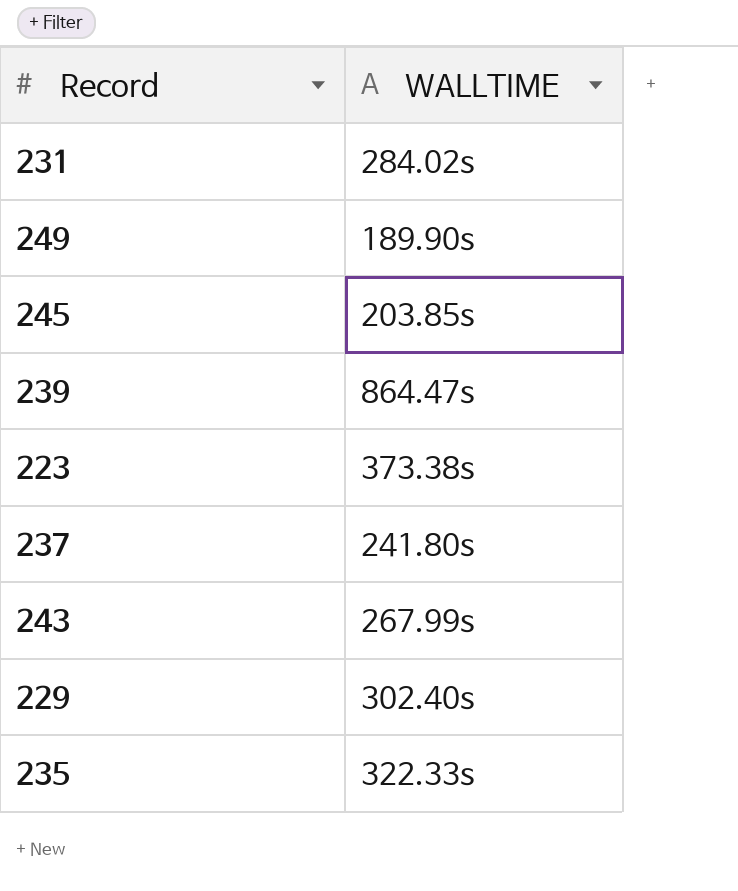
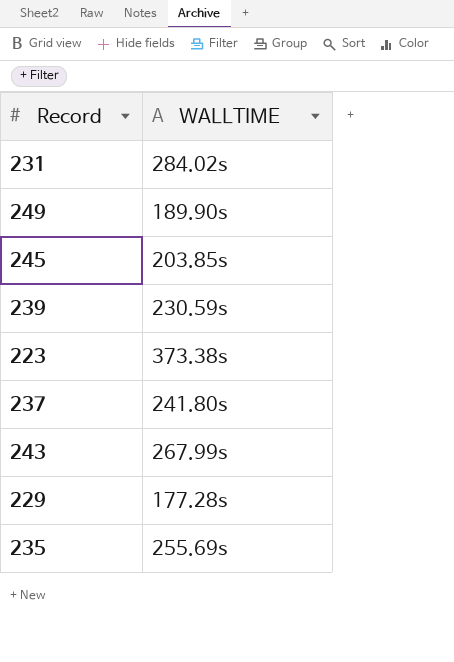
239 | WALLTIME: 864.47s -> 230.59s
229 | WALLTIME: 302.40s -> 177.28s
235 | WALLTIME: 322.33s -> 255.69s

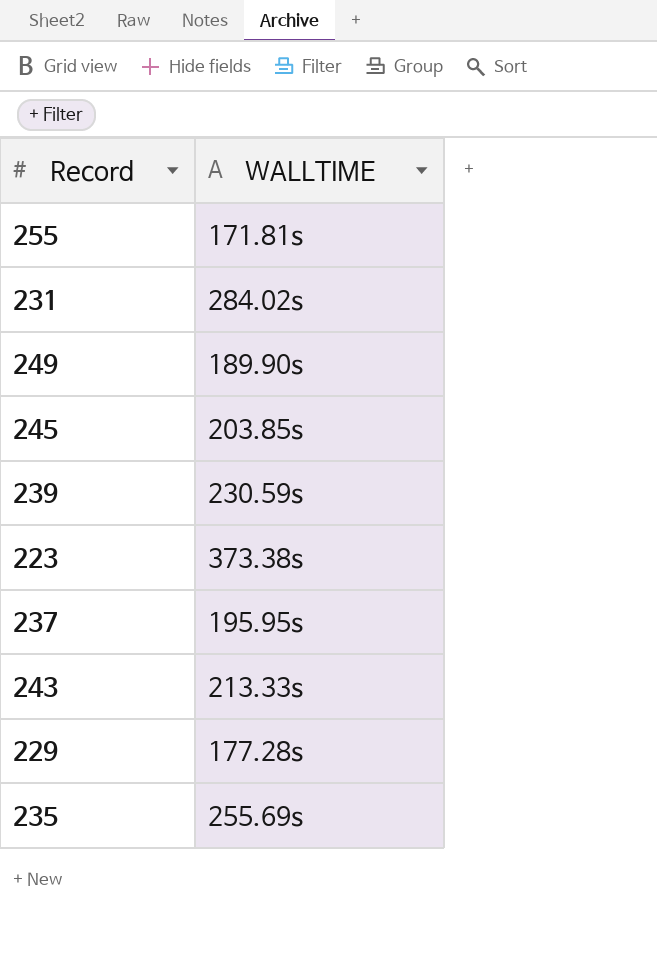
row 255: none -> 171.81s
237 | WALLTIME: 241.80s -> 195.95s
243 | WALLTIME: 267.99s -> 213.33s

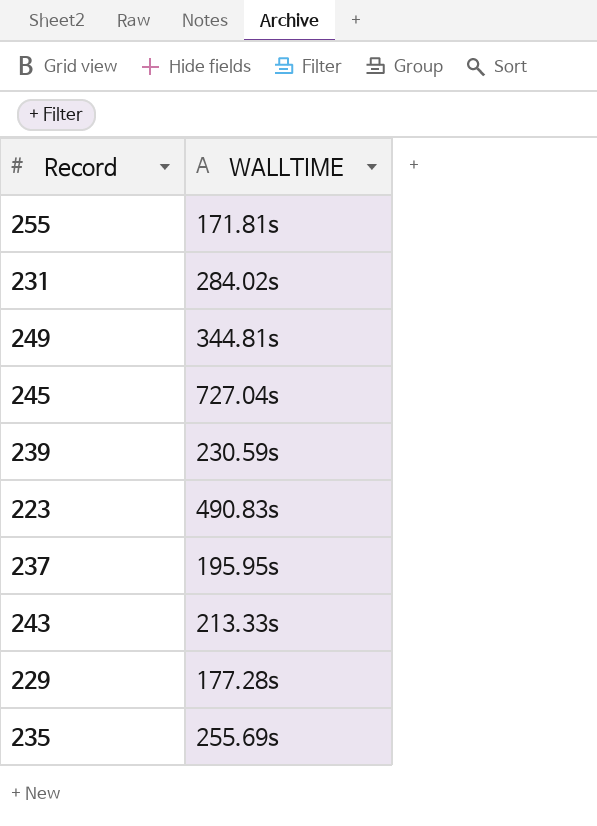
249 | WALLTIME: 189.90s -> 344.81s
245 | WALLTIME: 203.85s -> 727.04s
223 | WALLTIME: 373.38s -> 490.83s

